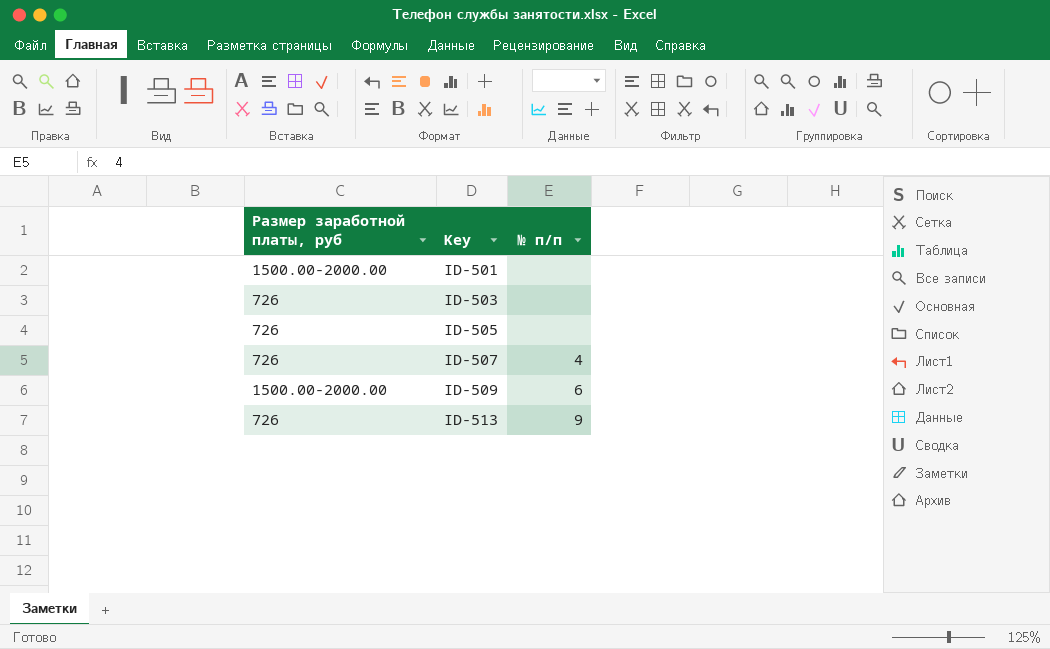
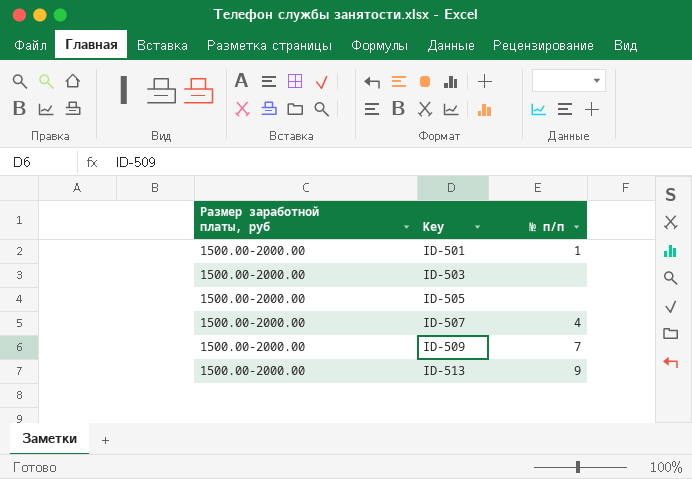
ID-501 | № п/п: none -> 1
ID-503 | Размер заработной платы, руб: 726 -> 1500.00-2000.00
ID-505 | Размер заработной платы, руб: 726 -> 1500.00-2000.00
ID-507 | Размер заработной платы, руб: 726 -> 1500.00-2000.00
ID-509 | № п/п: 6 -> 7
ID-513 | Размер заработной платы, руб: 726 -> 1500.00-2000.00

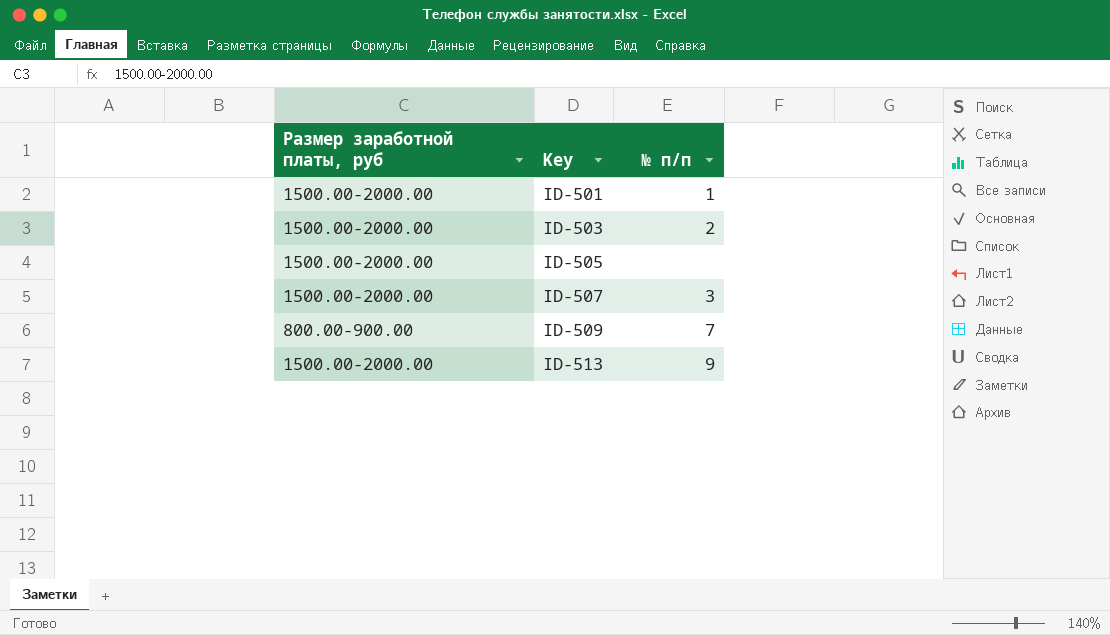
ID-503 | № п/п: none -> 2
ID-507 | № п/п: 4 -> 3
ID-509 | Размер заработной платы, руб: 1500.00-2000.00 -> 800.00-900.00

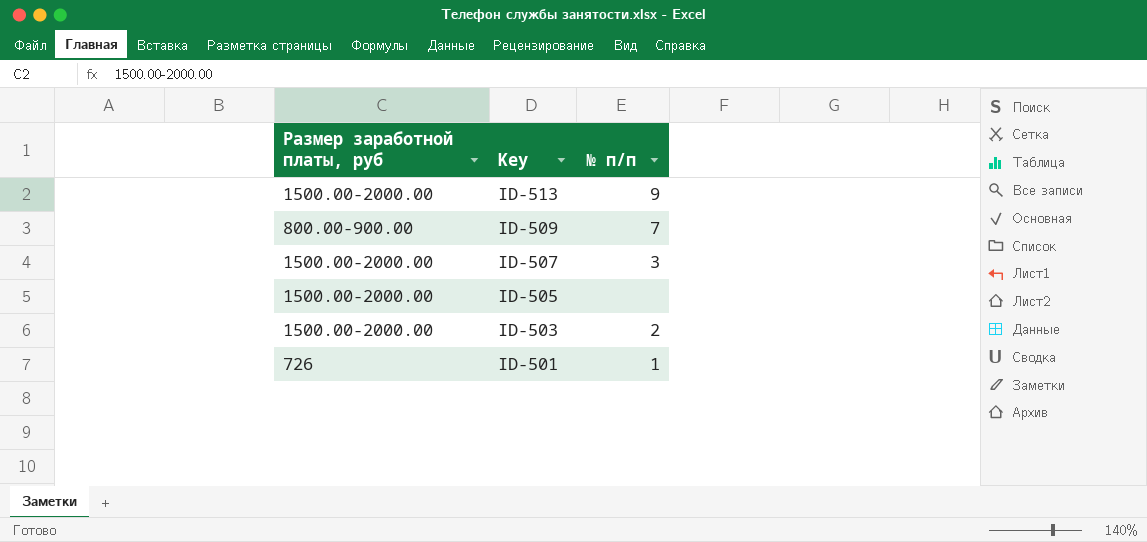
row order: Key ascending -> Key descending
ID-501 | Размер заработной платы, руб: 1500.00-2000.00 -> 726

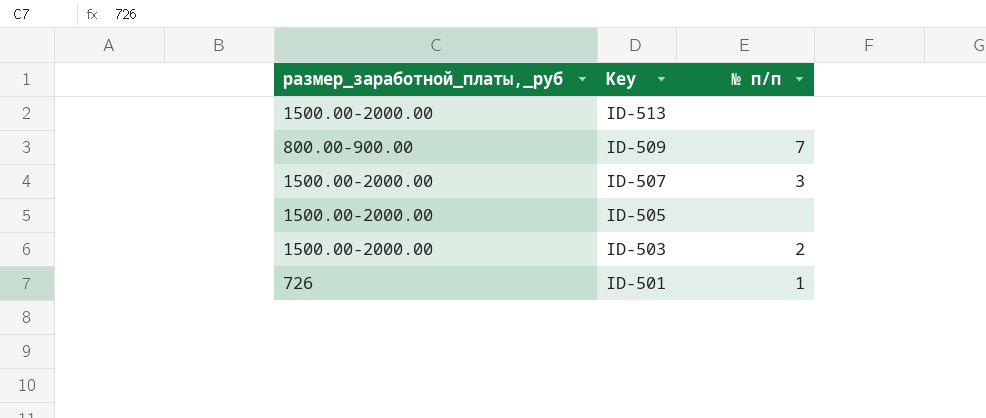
column name: Размер заработной платы, руб -> размер_заработной_платы,_руб
ID-513 | № п/п: 9 -> none

